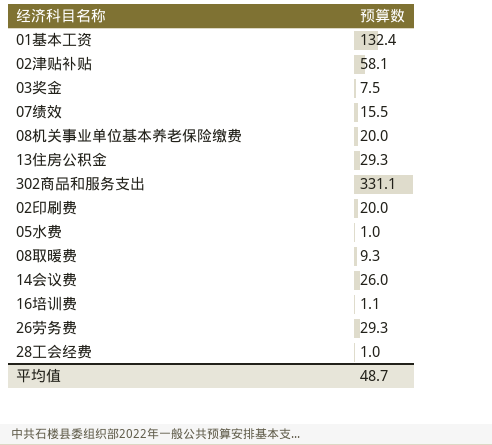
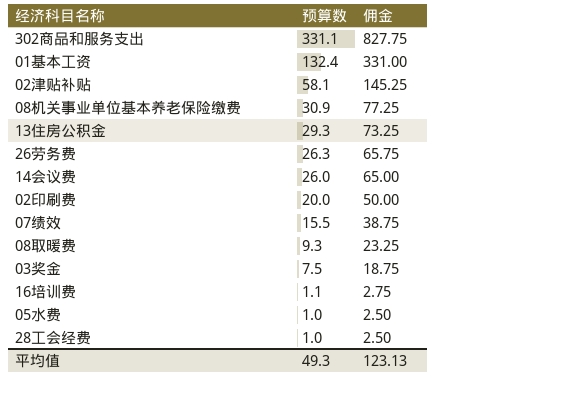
row order: none -> 预算数 descending
column 佣金 | formula: none -> [预算数] * 2.5
08机关事业单位基本养老保险缴费 | 预算数: 20.0 -> 30.9
26劳务费 | 预算数: 29.3 -> 26.3
平均值 | 预算数: 48.7 -> 49.3

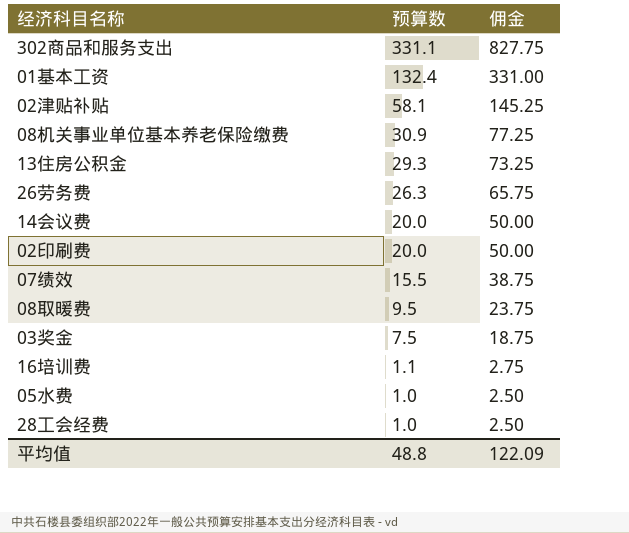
14会议费 | 预算数: 26.0 -> 20.0
14会议费 | 佣金: 65.00 -> 50.00
08取暖费 | 预算数: 9.3 -> 9.5
08取暖费 | 佣金: 23.25 -> 23.75
平均值 | 预算数: 49.3 -> 48.8
平均值 | 佣金: 123.13 -> 122.09

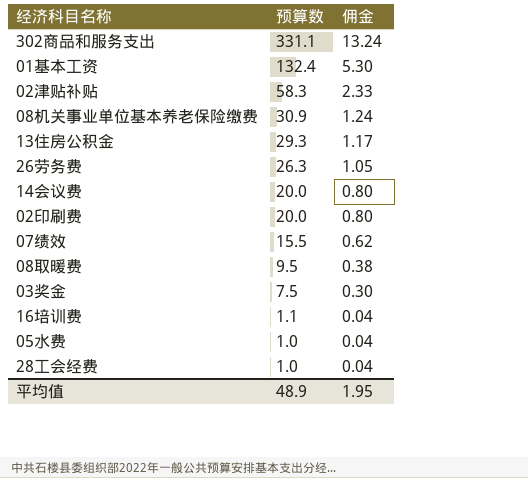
column 佣金 | formula: [预算数] * 2.5 -> [预算数] * 0.04
02津贴补贴 | 预算数: 58.1 -> 58.3
平均值 | 预算数: 48.8 -> 48.9
平均值 | 佣金: 122.09 -> 1.95

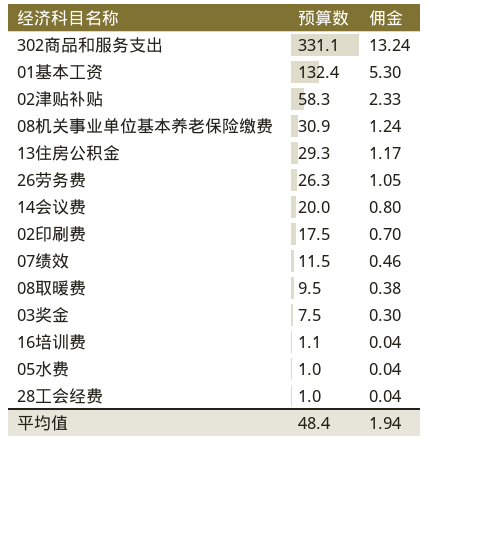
02印刷费 | 预算数: 20.0 -> 17.5
02印刷费 | 佣金: 0.80 -> 0.70
07绩效 | 预算数: 15.5 -> 11.5
07绩效 | 佣金: 0.62 -> 0.46
平均值 | 预算数: 48.9 -> 48.4
平均值 | 佣金: 1.95 -> 1.94

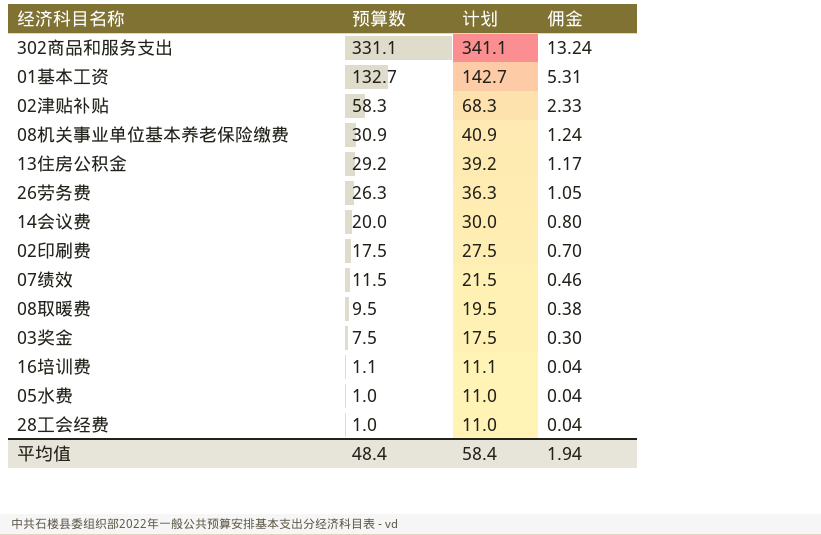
column 计划 | formula: none -> [预算数] + 10
01基本工资 | 预算数: 132.4 -> 132.7
01基本工资 | 佣金: 5.30 -> 5.31
13住房公积金 | 预算数: 29.3 -> 29.2

